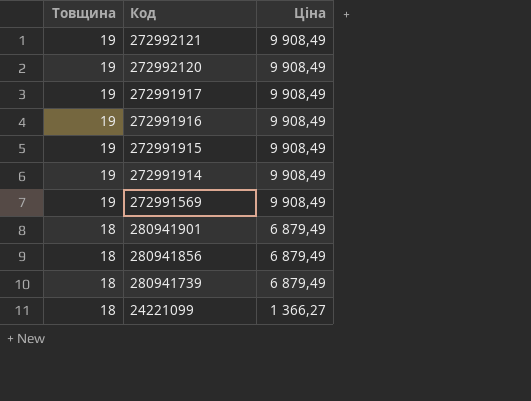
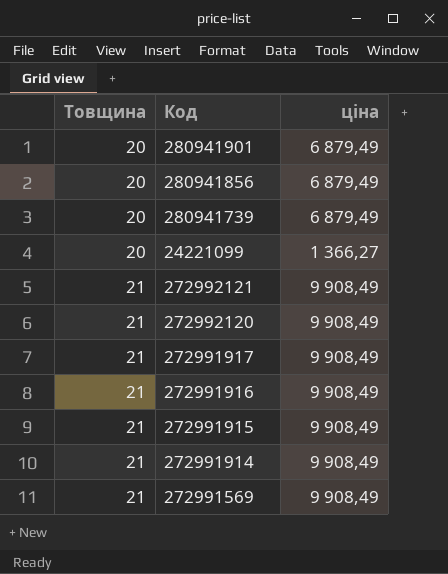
row order: Товщина descending -> Товщина ascending
column name: Ціна -> ціна
280941901 | Товщина: 18 -> 20
280941856 | Товщина: 18 -> 20
280941739 | Товщина: 18 -> 20
24221099 | Товщина: 18 -> 20
272992121 | Товщина: 19 -> 21
272992120 | Товщина: 19 -> 21
272991917 | Товщина: 19 -> 21
272991916 | Товщина: 19 -> 21
272991915 | Товщина: 19 -> 21
272991914 | Товщина: 19 -> 21
272991569 | Товщина: 19 -> 21

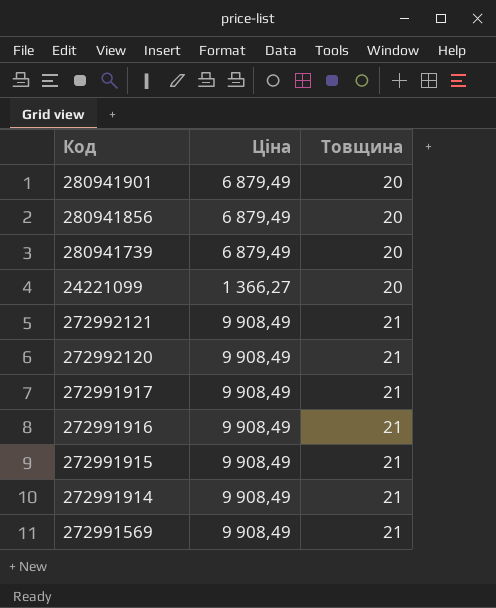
column name: ціна -> Ціна
column Товщина | position: 1 -> 3

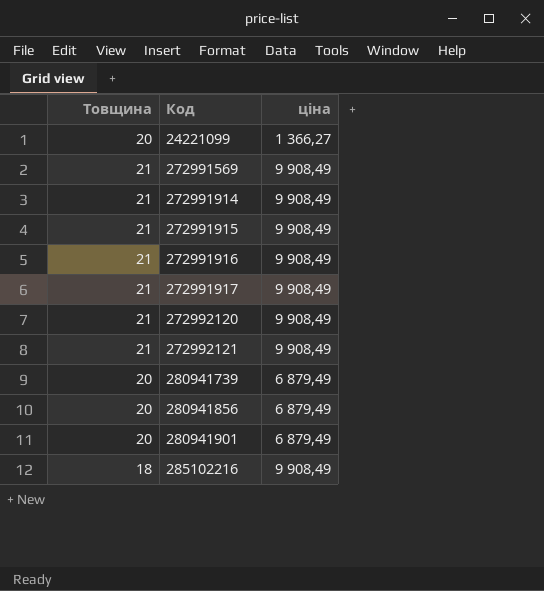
row order: Товщина ascending -> Код ascending
column Товщина | position: 3 -> 1
column name: Ціна -> ціна
row 285102216: none -> 18 | 9 908,49

